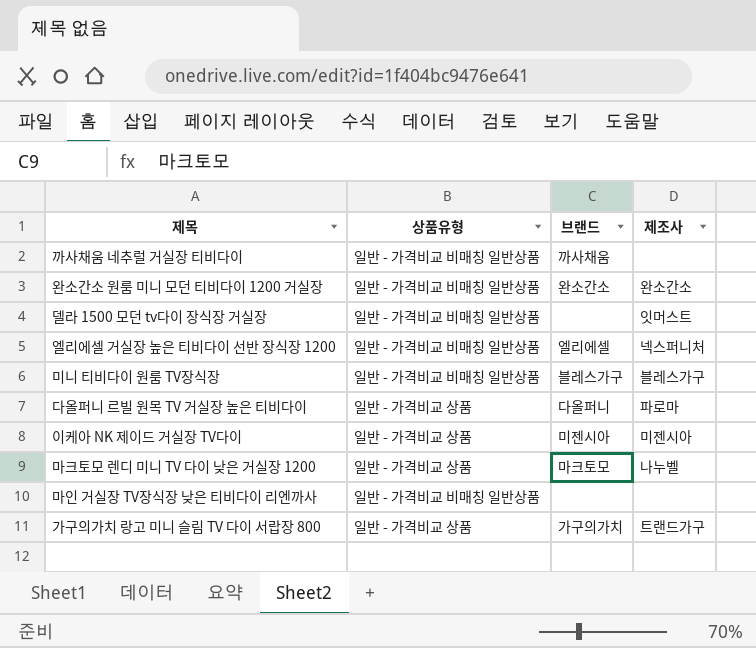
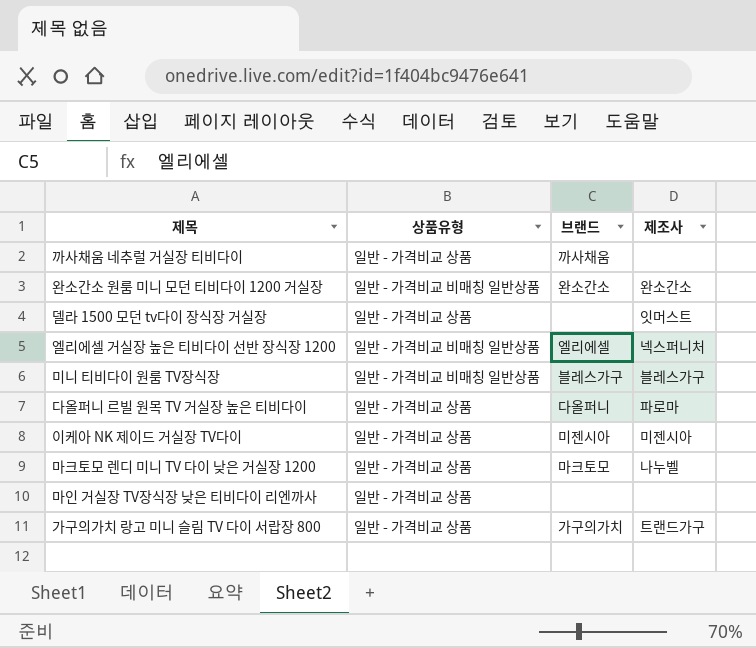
까사채움 네추럴 거실장 티비다이 | 상품유형: 일반 - 가격비교 비매칭 일반상품 -> 일반 - 가격비교 상품
델라 1500 모던 tv다이 장식장 거실장 | 상품유형: 일반 - 가격비교 비매칭 일반상품 -> 일반 - 가격비교 상품
마인 거실장 TV장식장 낮은 티비다이 리엔까사 | 상품유형: 일반 - 가격비교 비매칭 일반상품 -> 일반 - 가격비교 상품

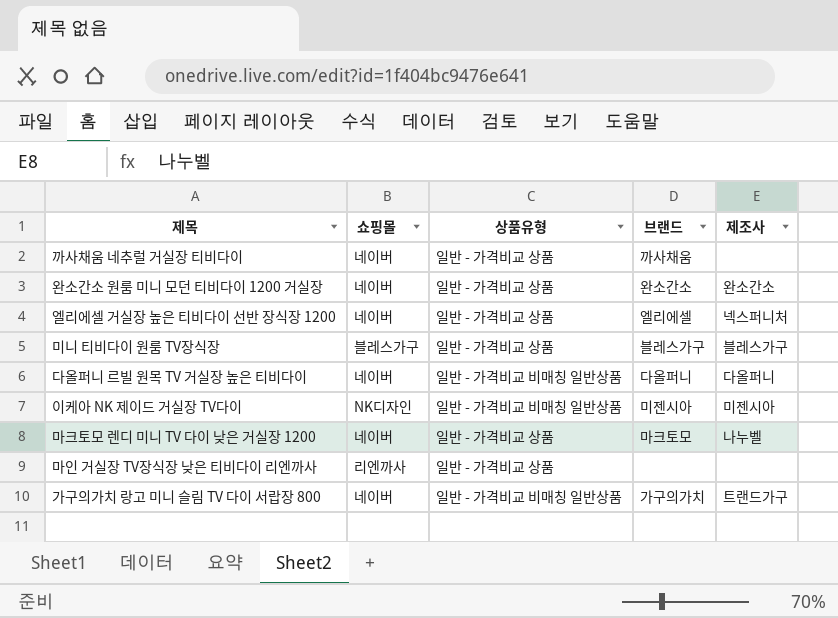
column 쇼핑몰 | position: none -> 2
row 델라 1500 모던 tv다이 장식장 거실장: 일반 - 가격비교 상품 | none | 잇머스트 -> none
완소간소 원룸 미니 모던 티비다이 1200 거실장 | 상품유형: 일반 - 가격비교 비매칭 일반상품 -> 일반 - 가격비교 상품
엘리에셀 거실장 높은 티비다이 선반 장식장 1200 | 상품유형: 일반 - 가격비교 비매칭 일반상품 -> 일반 - 가격비교 상품
미니 티비다이 원룸 TV장식장 | 상품유형: 일반 - 가격비교 비매칭 일반상품 -> 일반 - 가격비교 상품
다올퍼니 르빌 원목 TV 거실장 높은 티비다이 | 상품유형: 일반 - 가격비교 상품 -> 일반 - 가격비교 비매칭 일반상품
다올퍼니 르빌 원목 TV 거실장 높은 티비다이 | 제조사: 파로마 -> 다올퍼니
이케아 NK 제이드 거실장 TV다이 | 상품유형: 일반 - 가격비교 상품 -> 일반 - 가격비교 비매칭 일반상품
가구의가치 랑고 미니 슬림 TV 다이 서랍장 800 | 상품유형: 일반 - 가격비교 상품 -> 일반 - 가격비교 비매칭 일반상품

